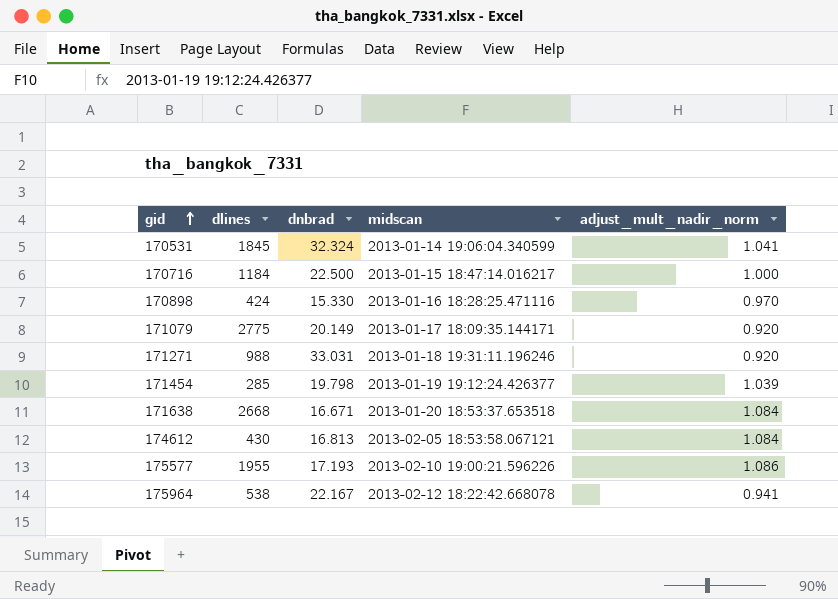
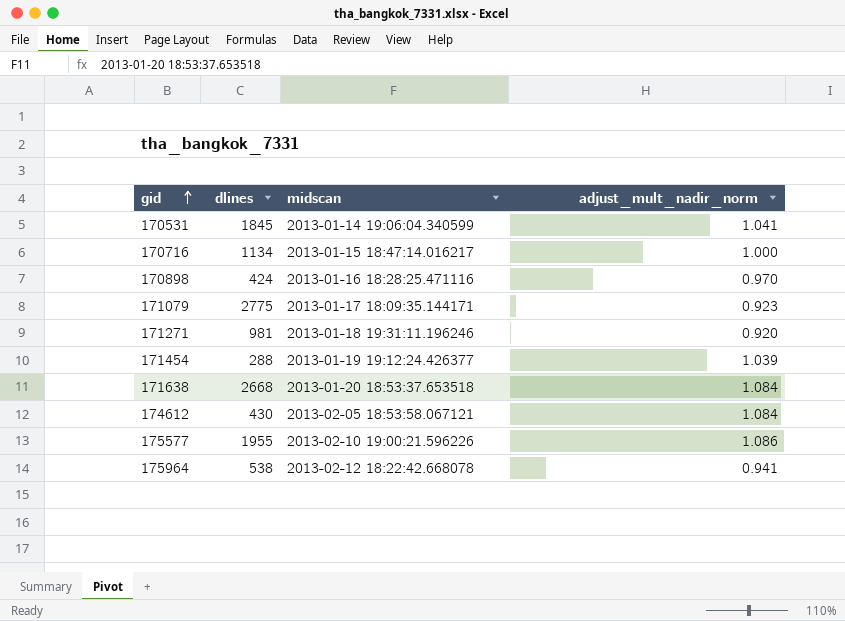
column dnbrad | position: 3 -> none
170716 | dlines: 1184 -> 1134
171079 | adjust_mult_nadir_norm: 0.920 -> 0.923
171271 | dlines: 988 -> 981
171454 | dlines: 285 -> 288

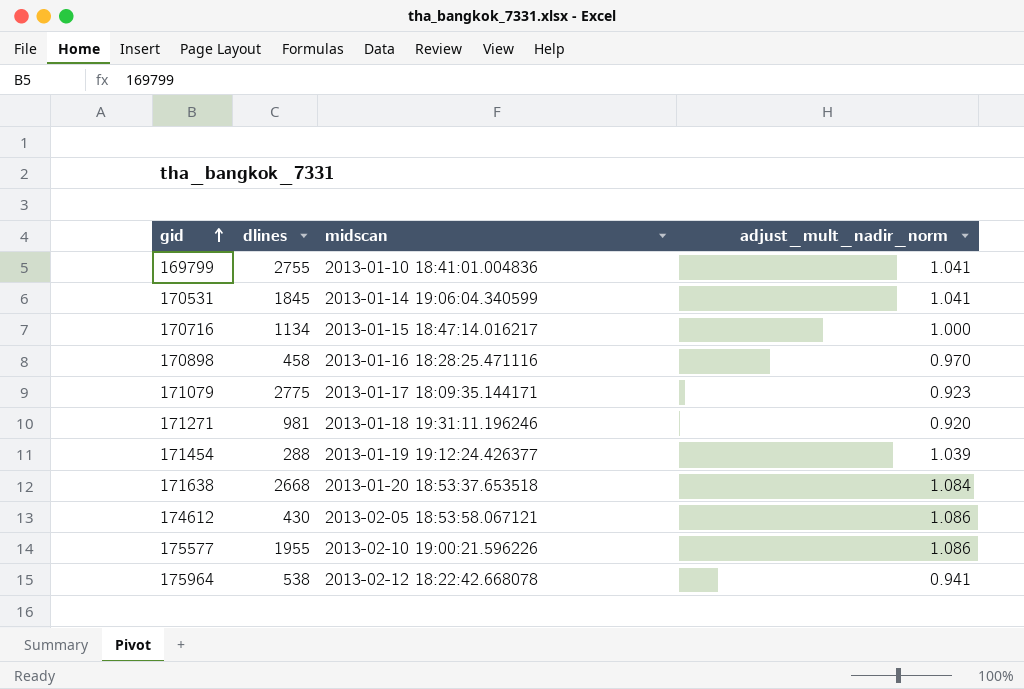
row 169799: none -> 2755 | 2013-01-10 18:41:01.004836 | 1.041
170898 | dlines: 424 -> 458
174612 | adjust_mult_nadir_norm: 1.084 -> 1.086

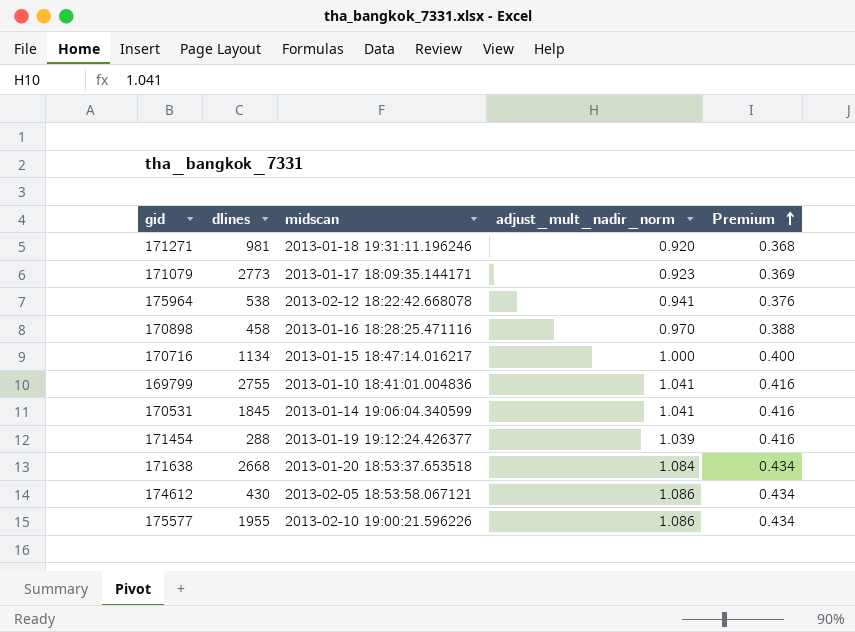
row order: gid ascending -> Premium ascending
column Premium | formula: none -> [adjust_mult_nadir_norm] * 0.4
171079 | dlines: 2775 -> 2773

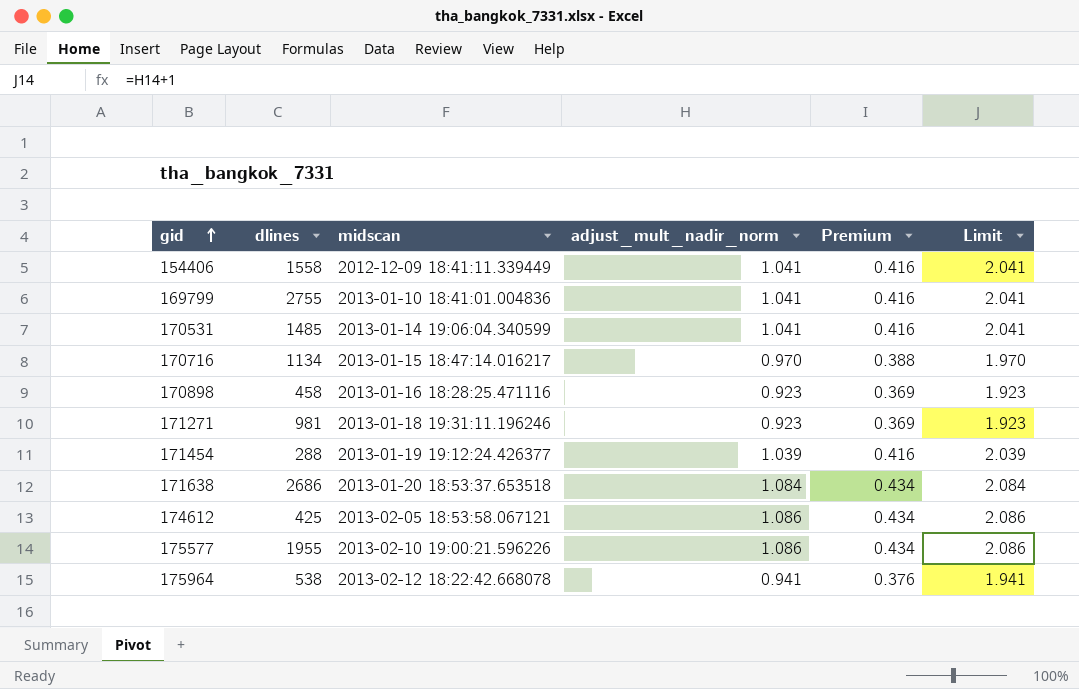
row order: Premium ascending -> gid ascending
column Limit | formula: none -> [adjust_mult_nadir_norm] + 1
row 171079: 2773 | 2013-01-17 18:09:35.144171 | 0.923 | 0.369 -> none
row 154406: none -> 1558 | 2012-12-09 18:41:11.339449 | 1.041 | 0.416 | 2.041
170531 | dlines: 1845 -> 1485
170716 | adjust_mult_nadir_norm: 1.000 -> 0.970
170716 | Premium: 0.400 -> 0.388
170898 | adjust_mult_nadir_norm: 0.970 -> 0.923
170898 | Premium: 0.388 -> 0.369
171271 | adjust_mult_nadir_norm: 0.920 -> 0.923
171271 | Premium: 0.368 -> 0.369
171638 | dlines: 2668 -> 2686
174612 | dlines: 430 -> 425

